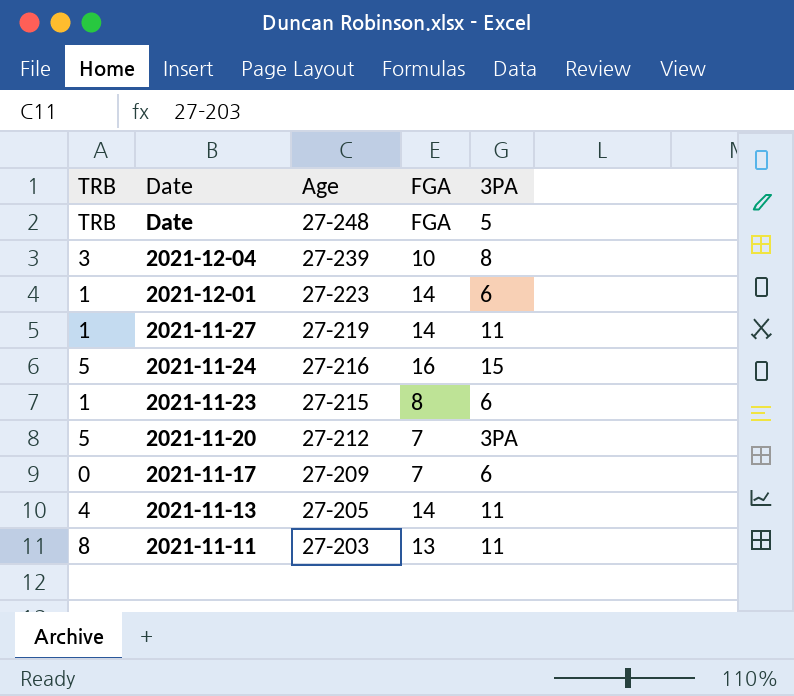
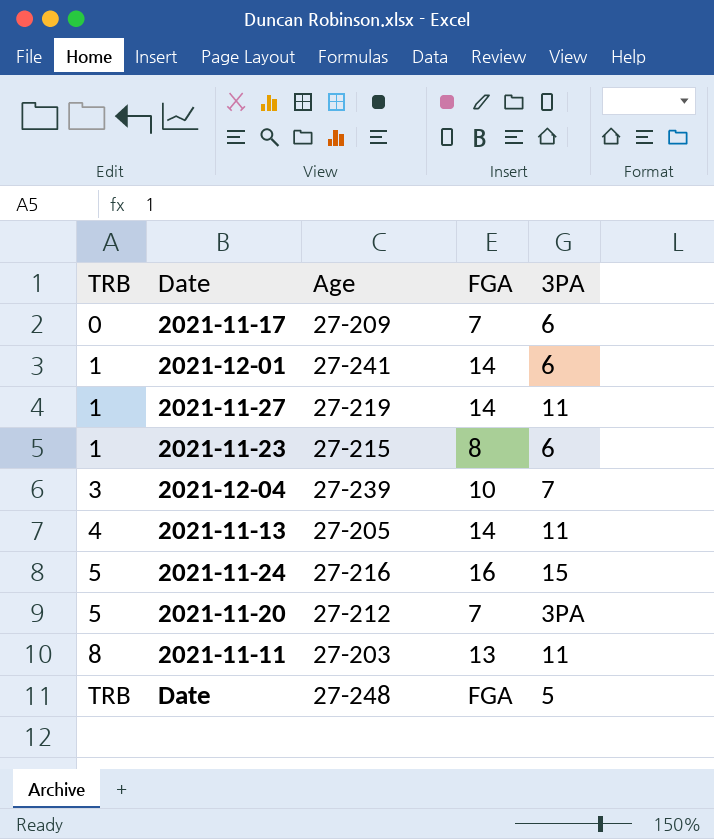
row order: Date descending -> TRB ascending
2021-12-01 | Age: 27-223 -> 27-241
2021-12-04 | 3PA: 8 -> 7

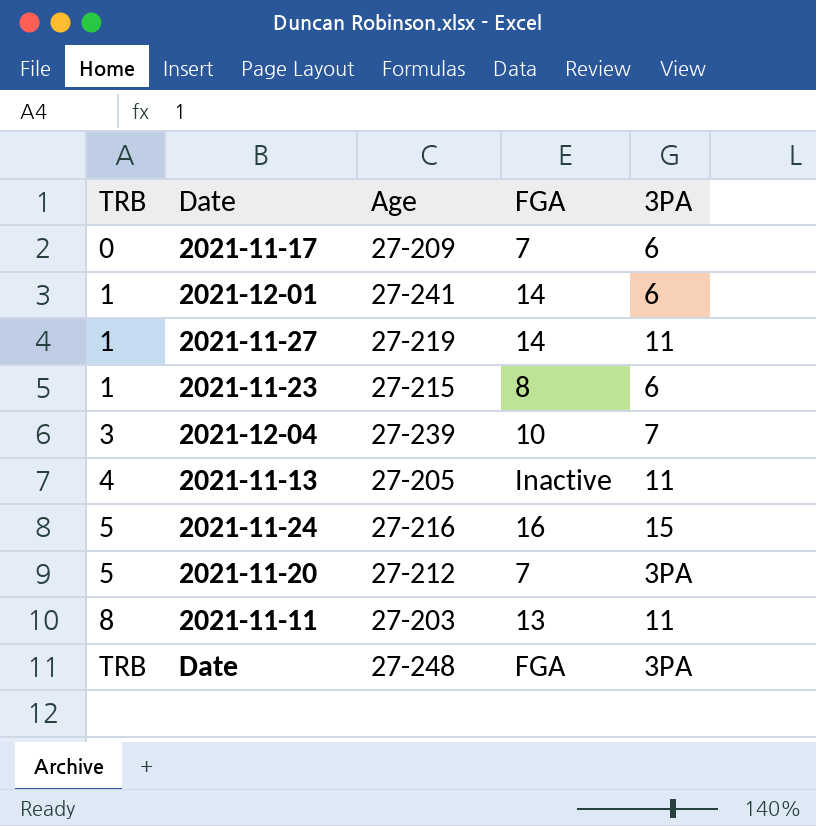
2021-11-13 | FGA: 14 -> Inactive
Date | 3PA: 5 -> 3PA

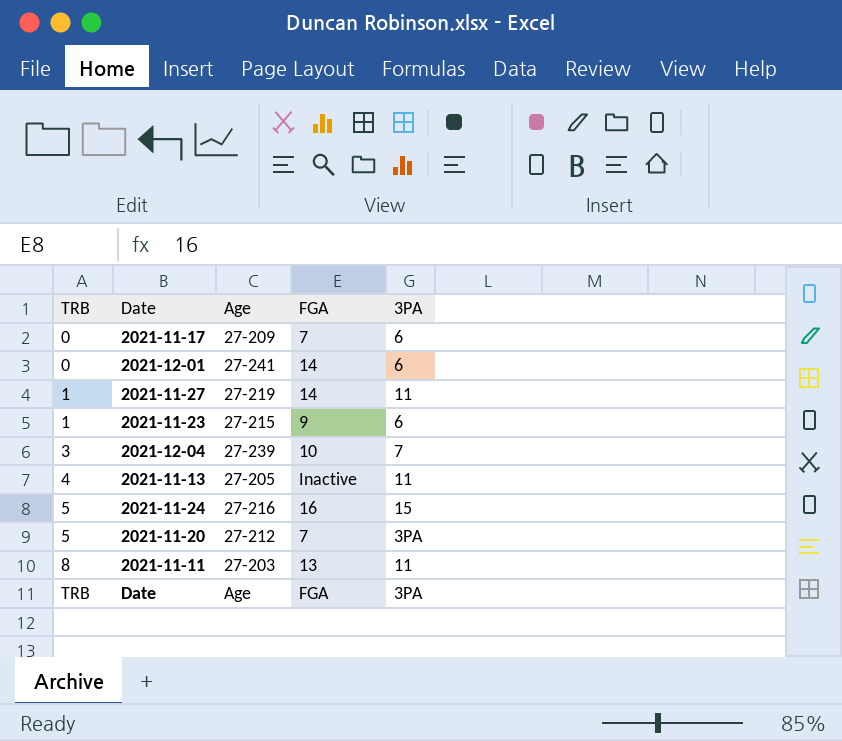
2021-12-01 | TRB: 1 -> 0
2021-11-23 | FGA: 8 -> 9
Date | Age: 27-248 -> Age

